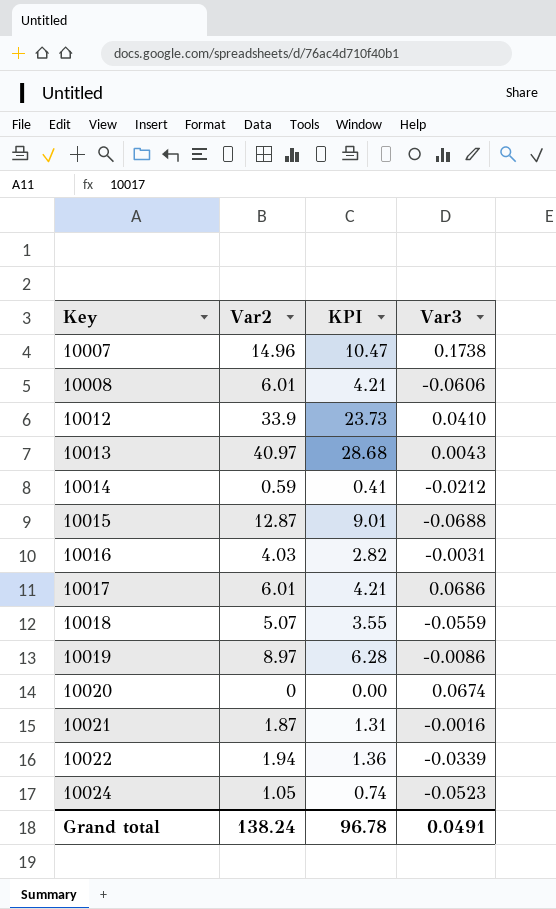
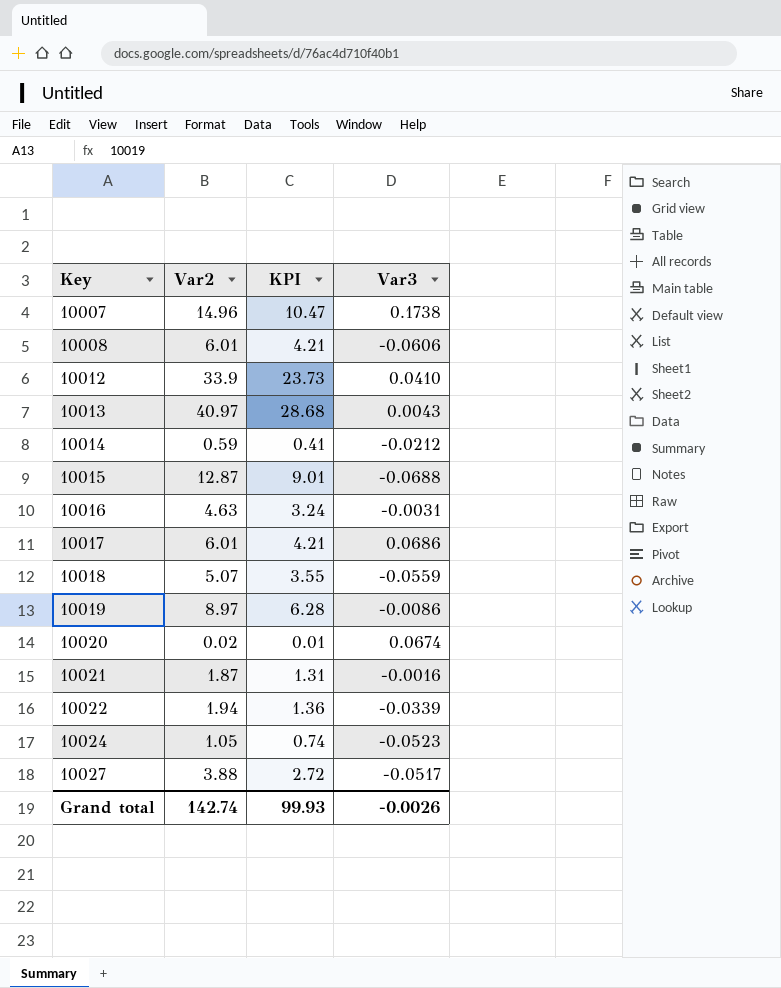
10016 | Var2: 4.03 -> 4.63
10016 | KPI: 2.82 -> 3.24
10020 | Var2: 0 -> 0.02
10020 | KPI: 0.00 -> 0.01
row 10027: none -> 3.88 | 2.72 | -0.0517
Grand total | Var2: 138.24 -> 142.74
Grand total | KPI: 96.78 -> 99.93
Grand total | Var3: 0.0491 -> -0.0026

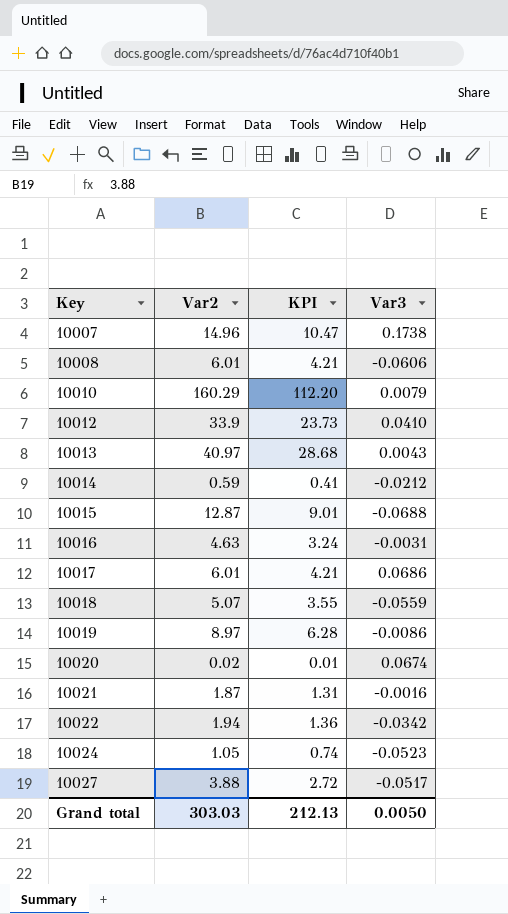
row 10010: none -> 160.29 | 112.20 | 0.0079
10022 | Var3: -0.0339 -> -0.0342
Grand total | Var2: 142.74 -> 303.03
Grand total | KPI: 99.93 -> 212.13
Grand total | Var3: -0.0026 -> 0.0050

